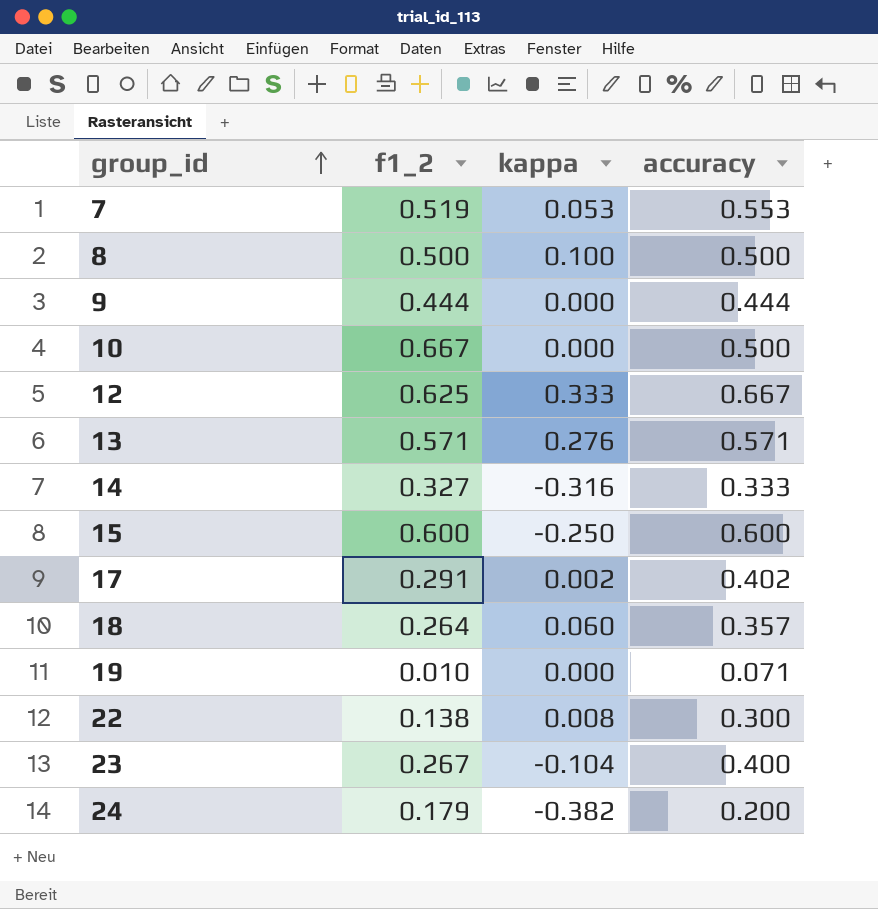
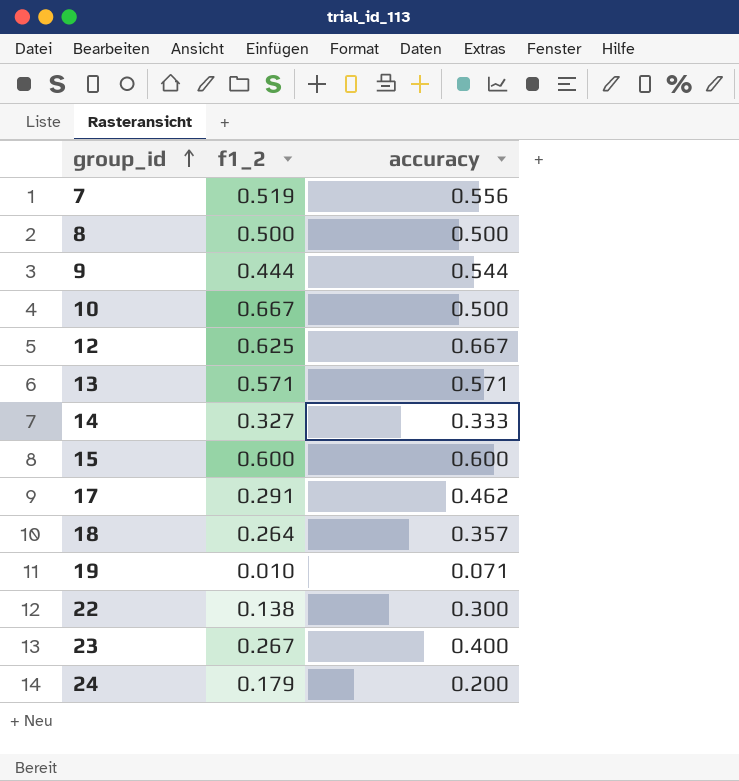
column kappa | position: 3 -> none
7 | accuracy: 0.553 -> 0.556
9 | accuracy: 0.444 -> 0.544
17 | accuracy: 0.402 -> 0.462

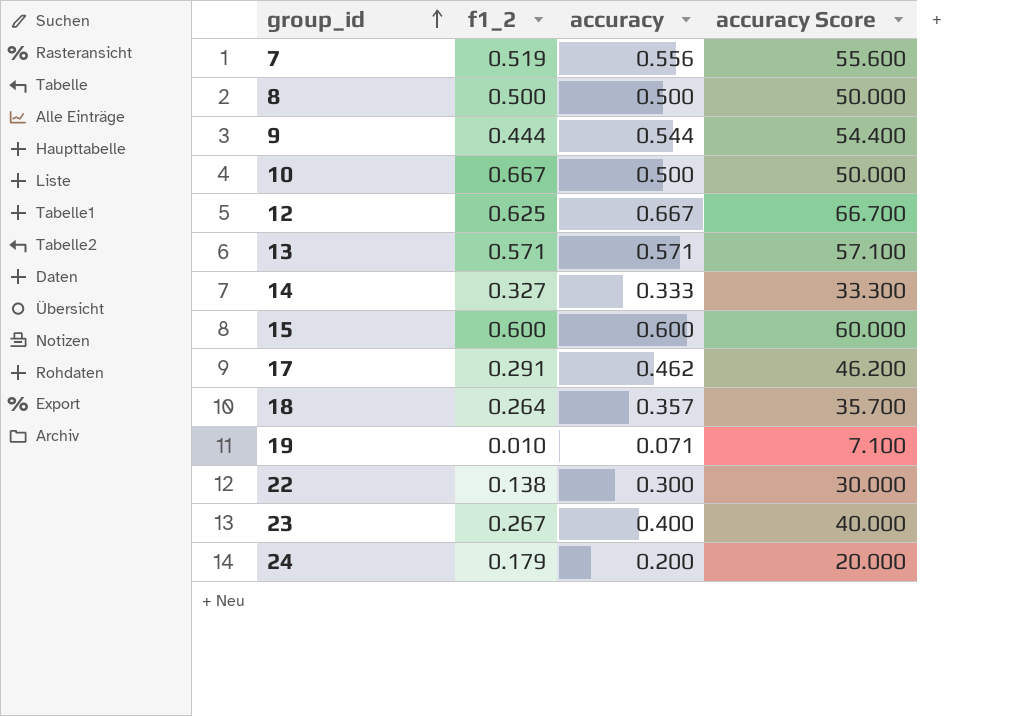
column accuracy Score | formula: none -> [accuracy] * 100

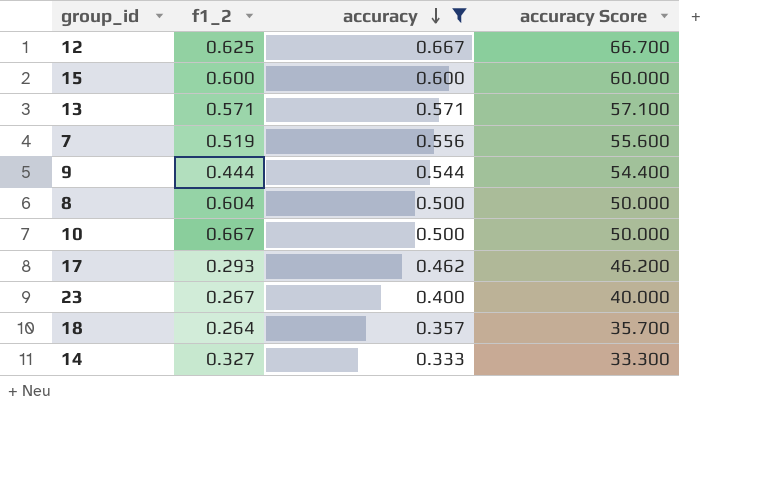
filter: none -> accuracy >= 0.333
row order: group_id ascending -> accuracy descending
8 | f1_2: 0.500 -> 0.604
17 | f1_2: 0.291 -> 0.293

